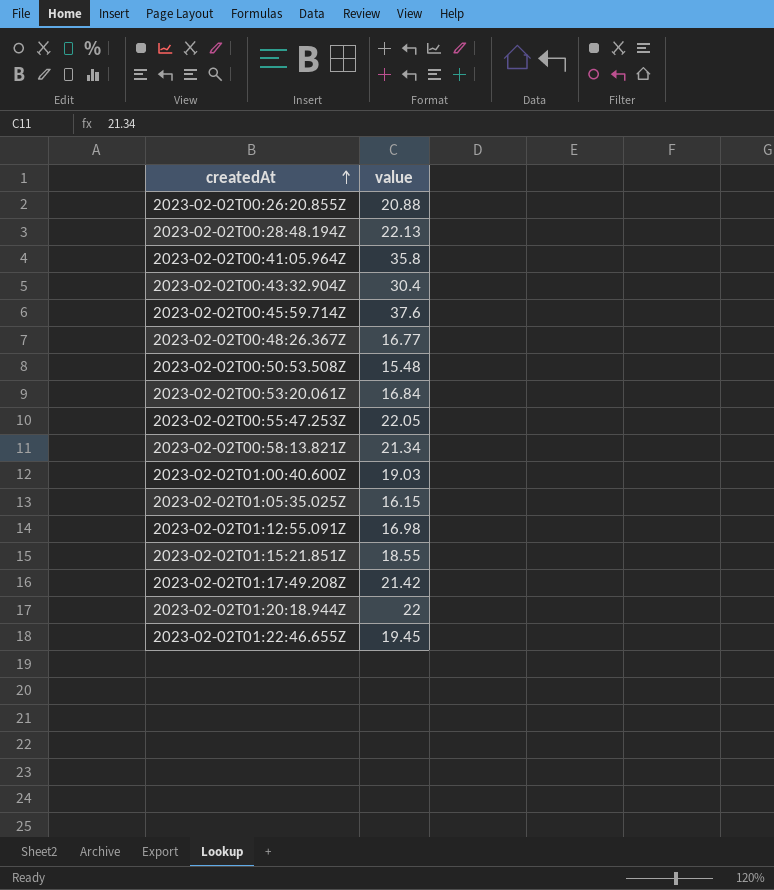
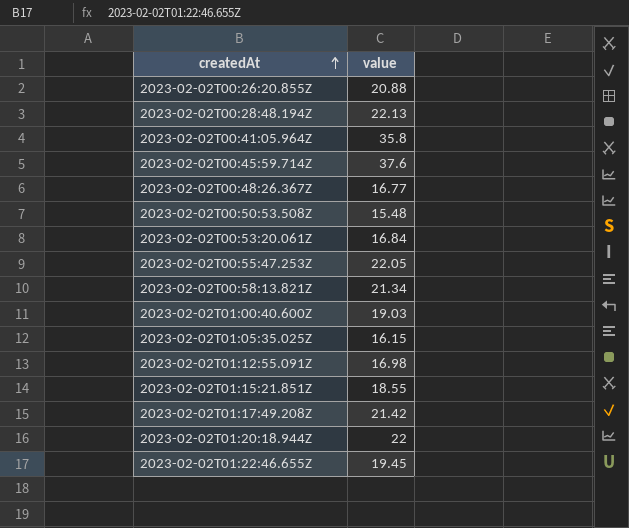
row 2023-02-02T00:43:32.904Z: 30.4 -> none

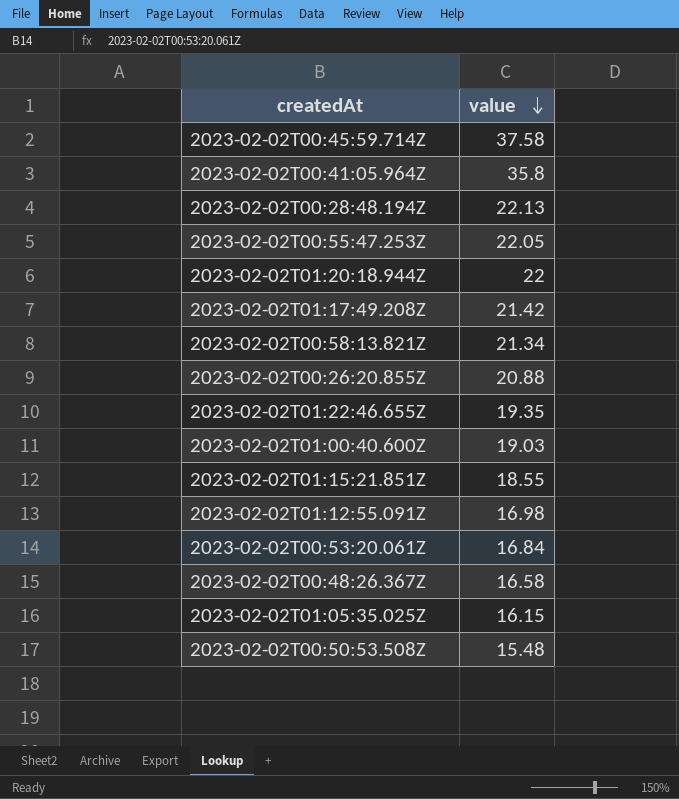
row order: createdAt ascending -> value descending
2023-02-02T00:45:59.714Z | value: 37.6 -> 37.58
2023-02-02T01:22:46.655Z | value: 19.45 -> 19.35
2023-02-02T00:48:26.367Z | value: 16.77 -> 16.58

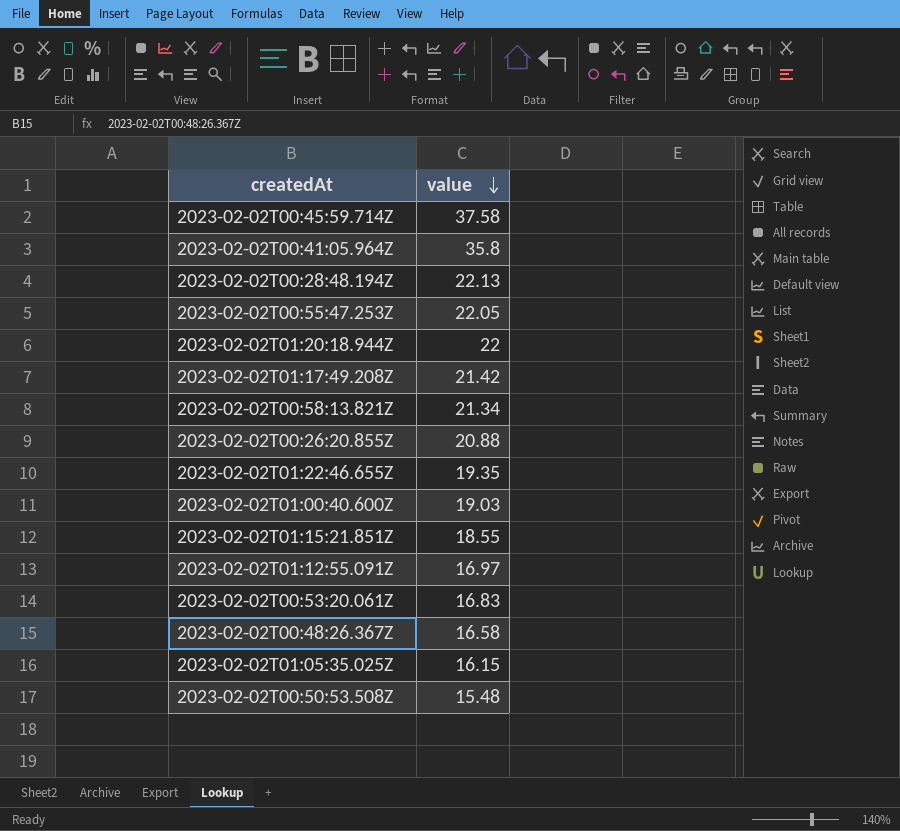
2023-02-02T01:12:55.091Z | value: 16.98 -> 16.97
2023-02-02T00:53:20.061Z | value: 16.84 -> 16.83

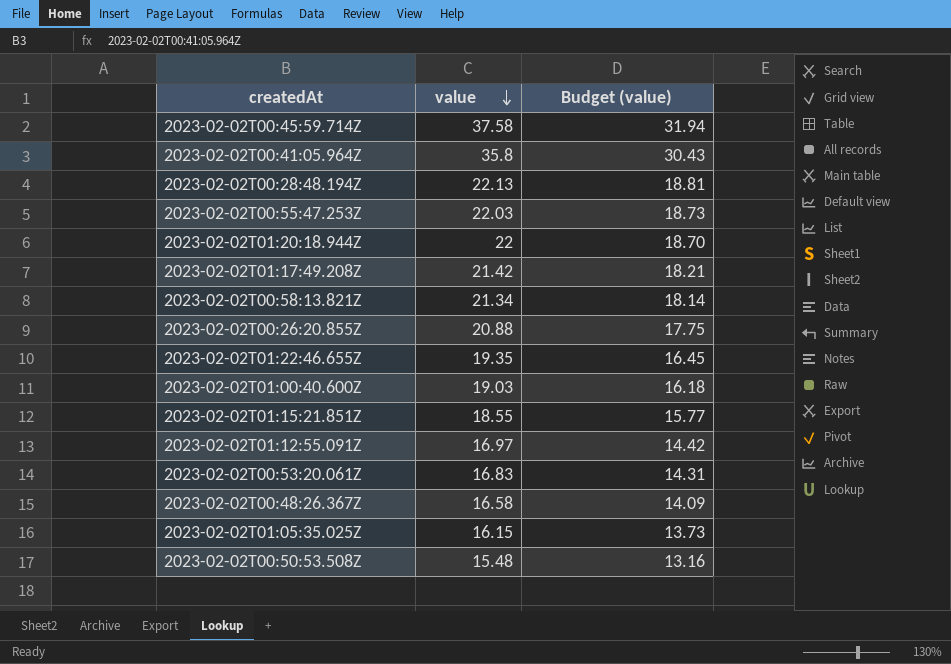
column Budget (value) | formula: none -> [value] * 0.85
2023-02-02T00:55:47.253Z | value: 22.05 -> 22.03

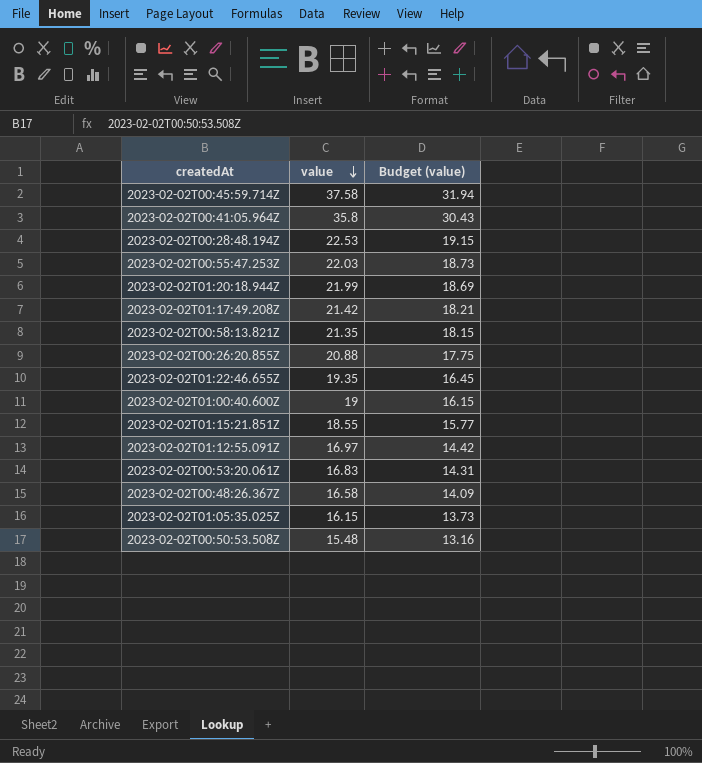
2023-02-02T00:28:48.194Z | value: 22.13 -> 22.53
2023-02-02T00:28:48.194Z | Budget (value): 18.81 -> 19.15
2023-02-02T01:20:18.944Z | value: 22 -> 21.99
2023-02-02T01:20:18.944Z | Budget (value): 18.70 -> 18.69
2023-02-02T00:58:13.821Z | value: 21.34 -> 21.35
2023-02-02T00:58:13.821Z | Budget (value): 18.14 -> 18.15
2023-02-02T01:00:40.600Z | value: 19.03 -> 19
2023-02-02T01:00:40.600Z | Budget (value): 16.18 -> 16.15

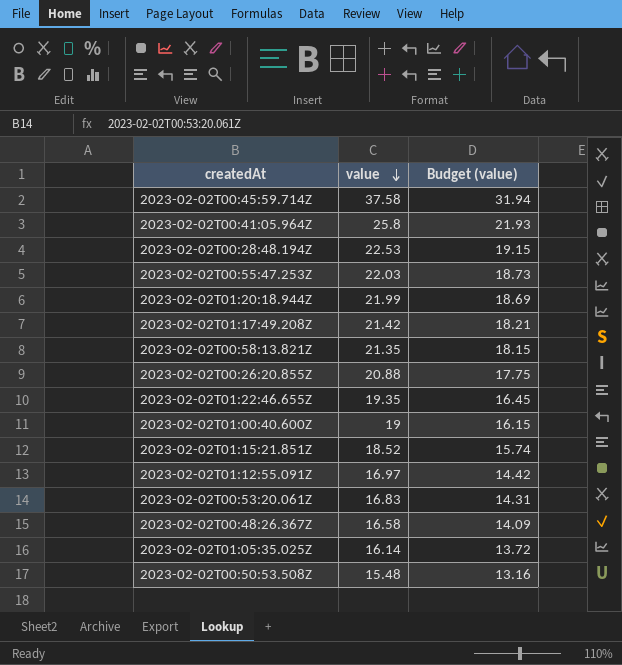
2023-02-02T00:41:05.964Z | value: 35.8 -> 25.8
2023-02-02T00:41:05.964Z | Budget (value): 30.43 -> 21.93
2023-02-02T01:15:21.851Z | value: 18.55 -> 18.52
2023-02-02T01:15:21.851Z | Budget (value): 15.77 -> 15.74
2023-02-02T01:05:35.025Z | value: 16.15 -> 16.14
2023-02-02T01:05:35.025Z | Budget (value): 13.73 -> 13.72

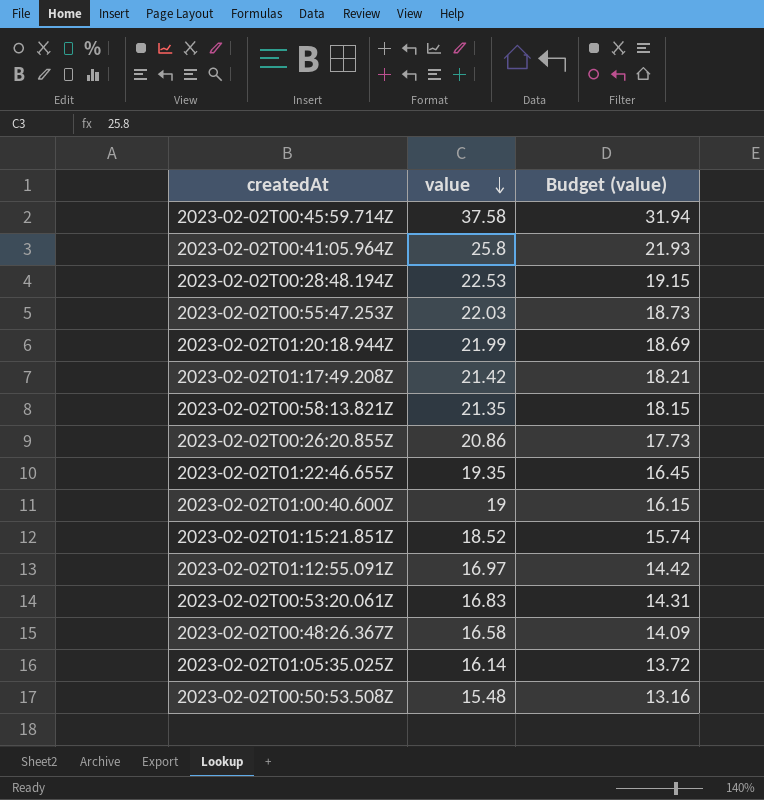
2023-02-02T00:26:20.855Z | value: 20.88 -> 20.86
2023-02-02T00:26:20.855Z | Budget (value): 17.75 -> 17.73

